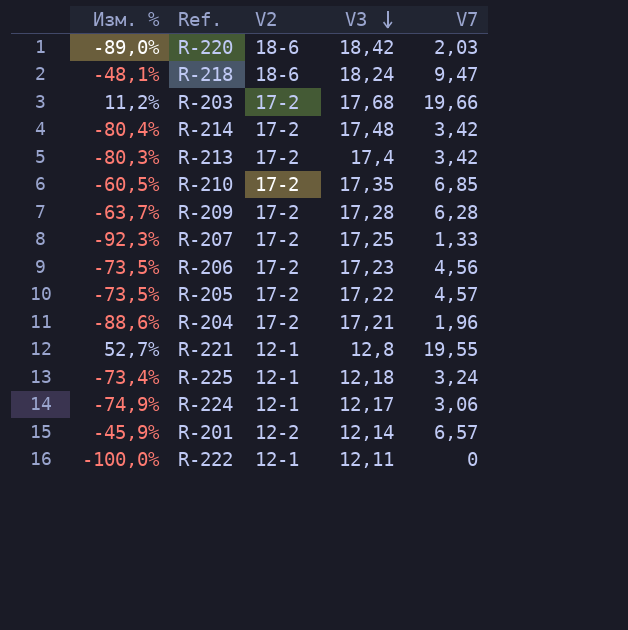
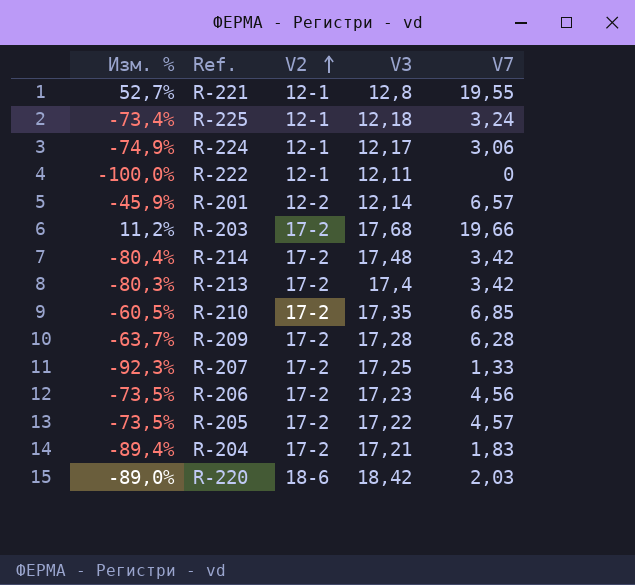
row order: V3 descending -> V2 ascending
row R-218: -48,1% | 18-6 | 18,24 | 9,47 -> none
R-204 | Изм. %: -88,6% -> -89,4%
R-204 | V7: 1,96 -> 1,83

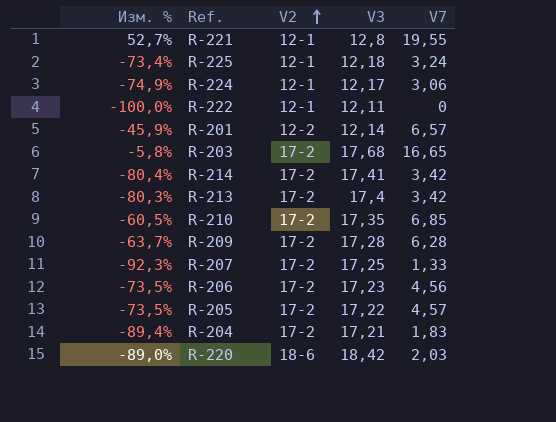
R-203 | Изм. %: 11,2% -> -5,8%
R-203 | V7: 19,66 -> 16,65
R-214 | V3: 17,48 -> 17,41

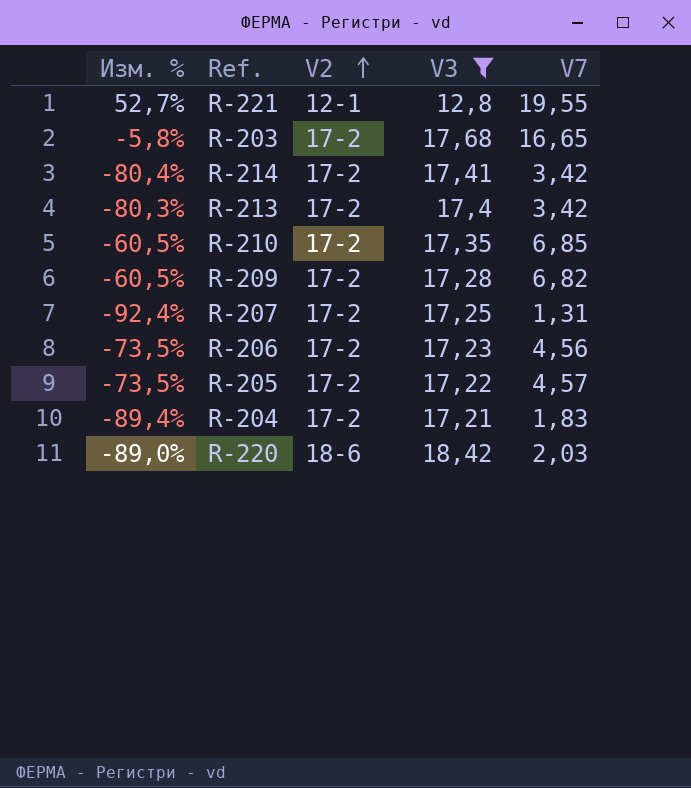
filter: none -> V3 >= 12,8
R-209 | Изм. %: -63,7% -> -60,5%
R-209 | V7: 6,28 -> 6,82
R-207 | Изм. %: -92,3% -> -92,4%
R-207 | V7: 1,33 -> 1,31

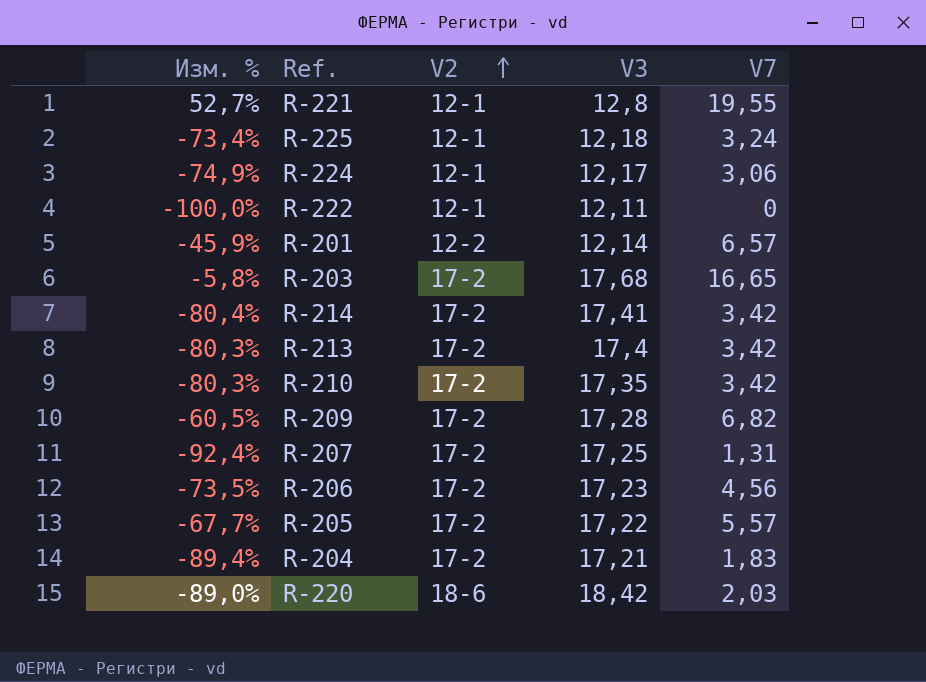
filter: V3 >= 12,8 -> none
R-210 | Изм. %: -60,5% -> -80,3%
R-210 | V7: 6,85 -> 3,42
R-205 | Изм. %: -73,5% -> -67,7%
R-205 | V7: 4,57 -> 5,57

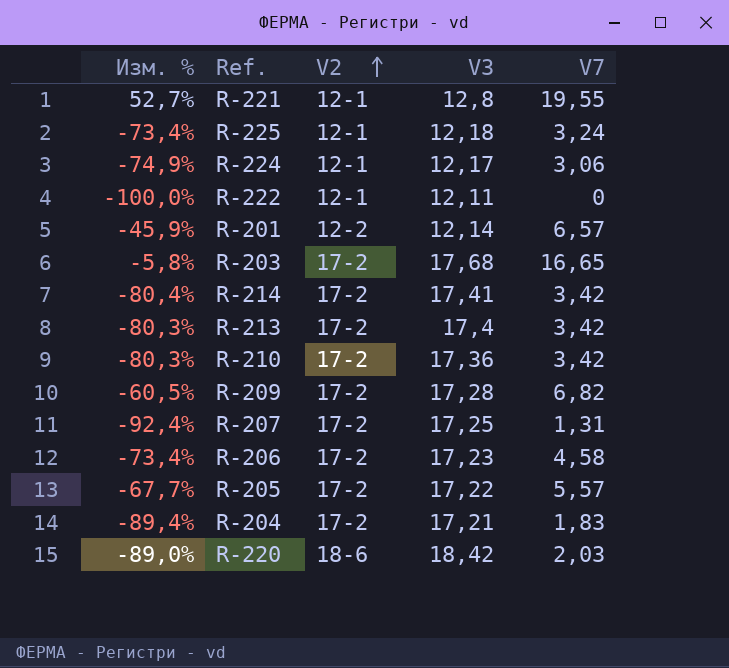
R-210 | V3: 17,35 -> 17,36
R-206 | Изм. %: -73,5% -> -73,4%
R-206 | V7: 4,56 -> 4,58

